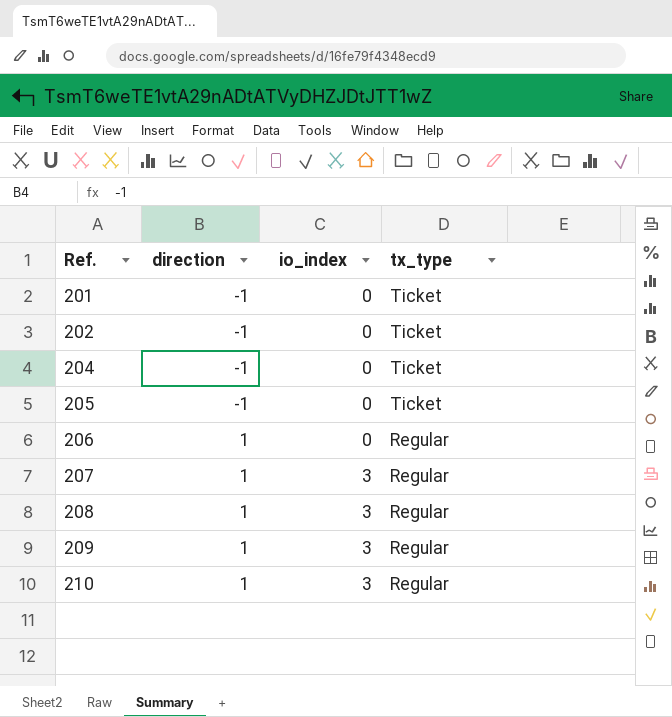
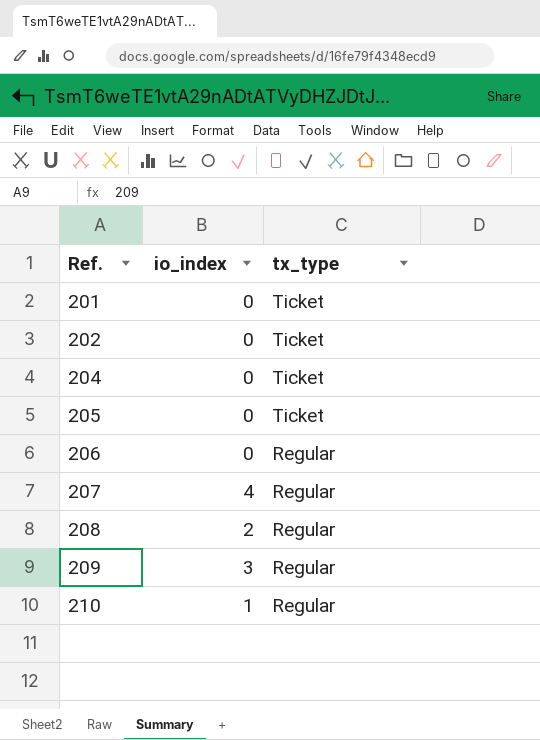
column direction | position: 2 -> none
207 | io_index: 3 -> 4
208 | io_index: 3 -> 2
210 | io_index: 3 -> 1

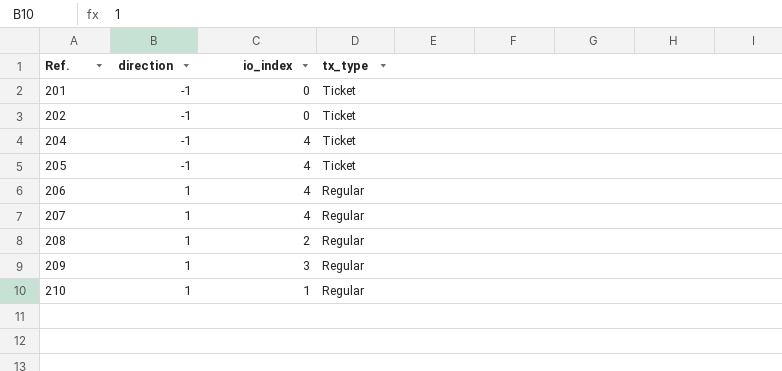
column direction | position: none -> 2
204 | io_index: 0 -> 4
205 | io_index: 0 -> 4
206 | io_index: 0 -> 4

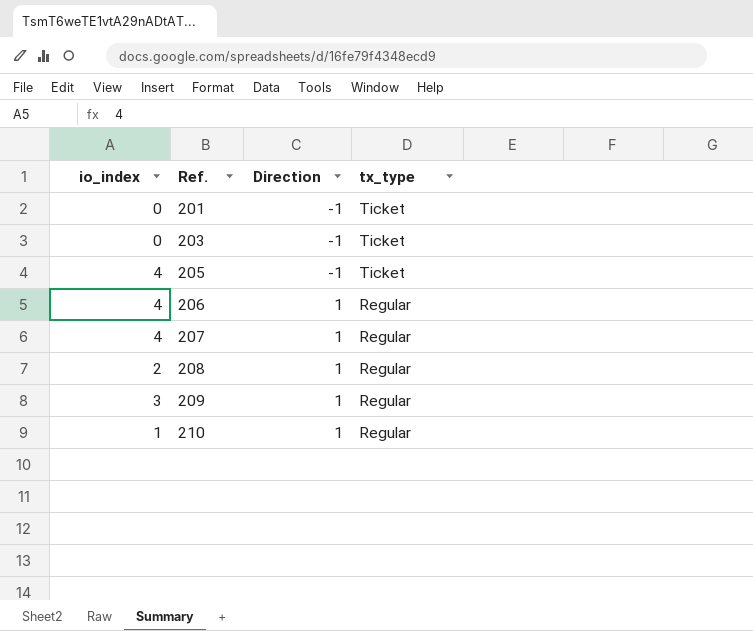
column io_index | position: 3 -> 1
column name: direction -> Direction
row 202: -1 | 0 | Ticket -> none
row 204: -1 | 4 | Ticket -> none
row 203: none -> 0 | -1 | Ticket

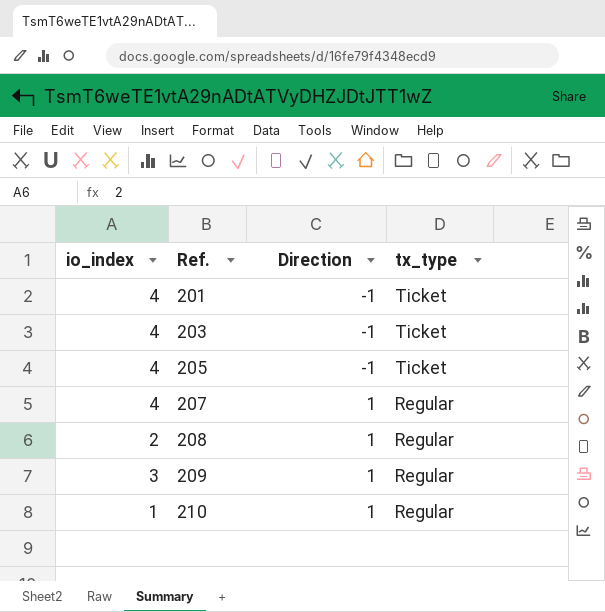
row 206: 4 | 1 | Regular -> none
201 | io_index: 0 -> 4
203 | io_index: 0 -> 4

